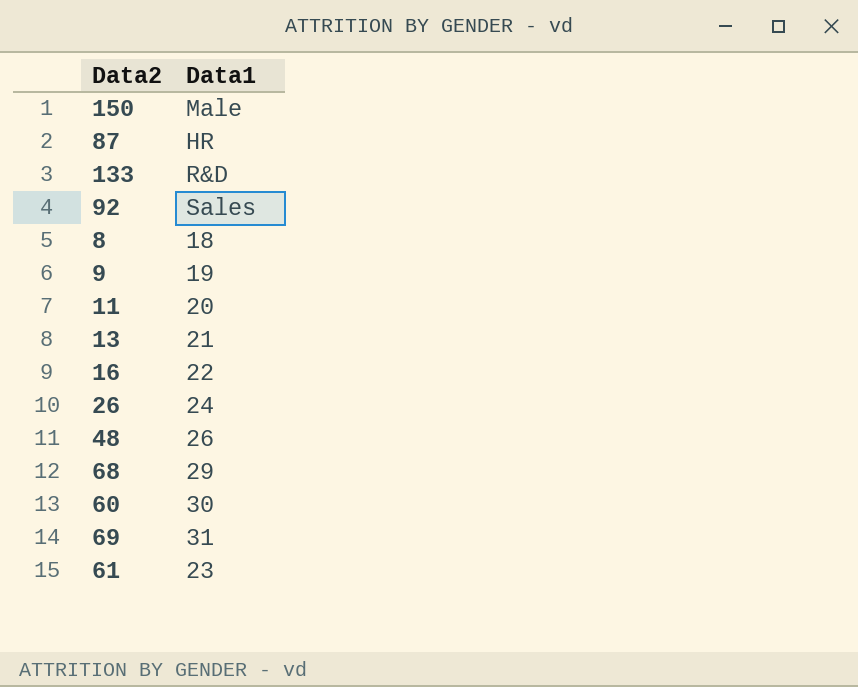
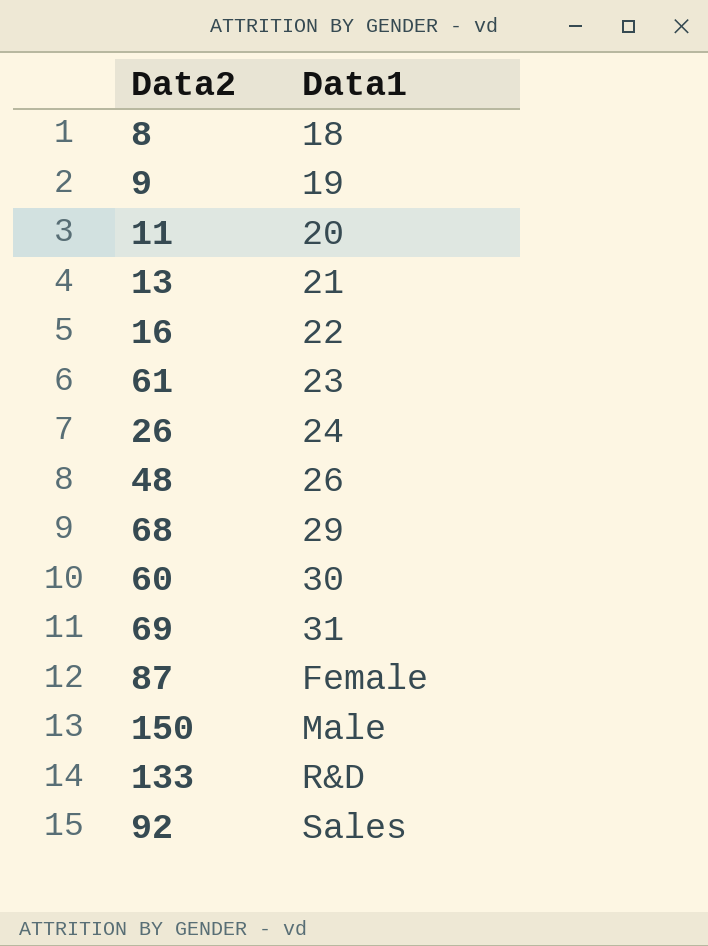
row order: none -> Data1 ascending
87 | Data1: HR -> Female

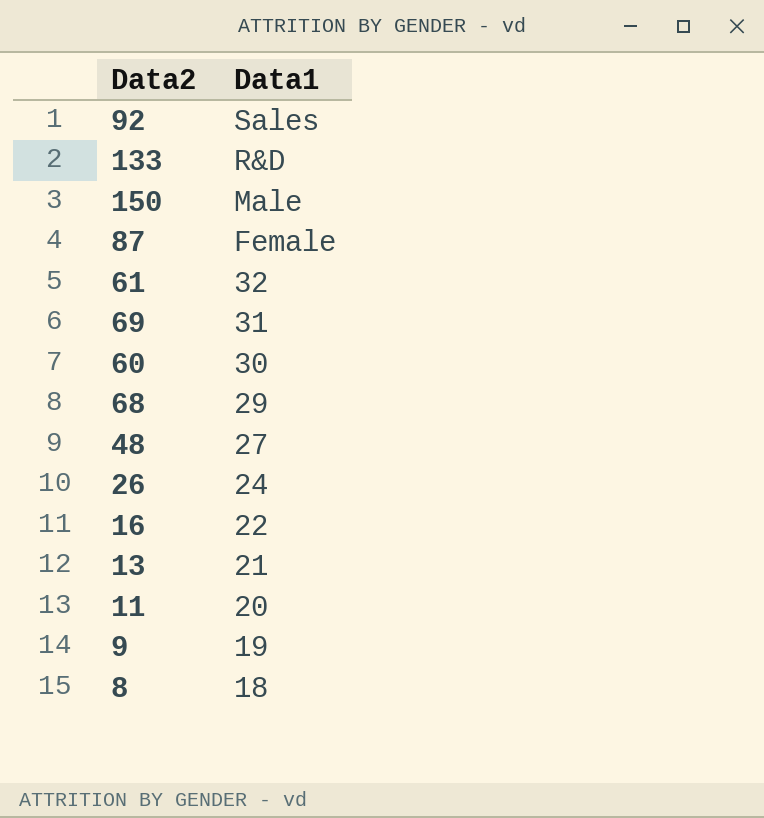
row order: Data1 ascending -> Data1 descending
61 | Data1: 23 -> 32
48 | Data1: 26 -> 27

